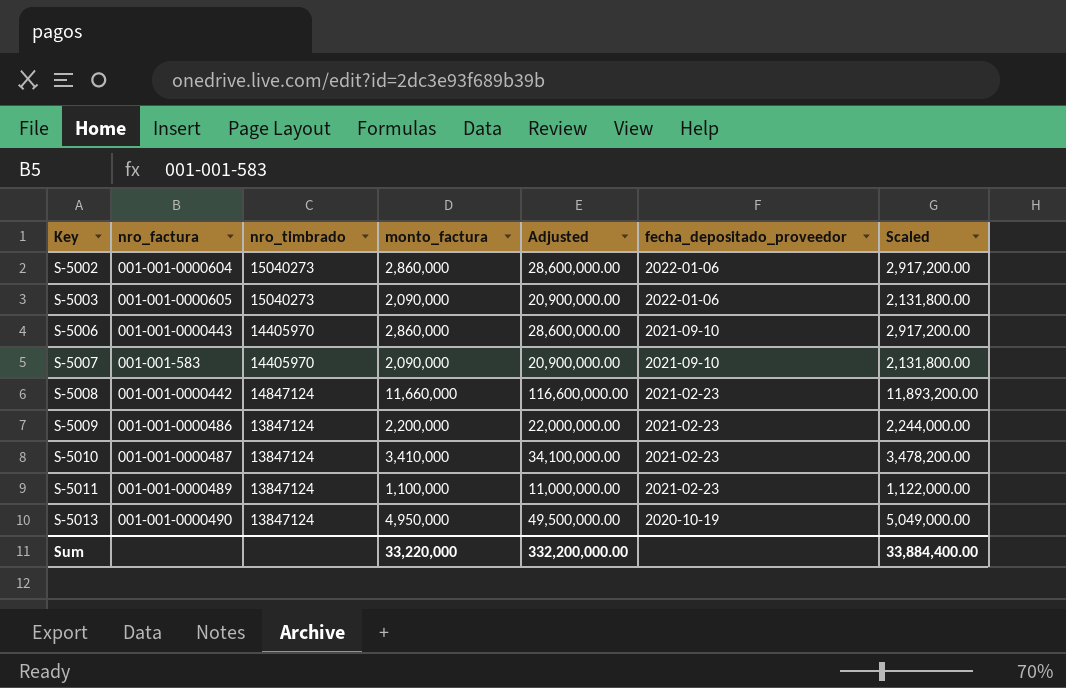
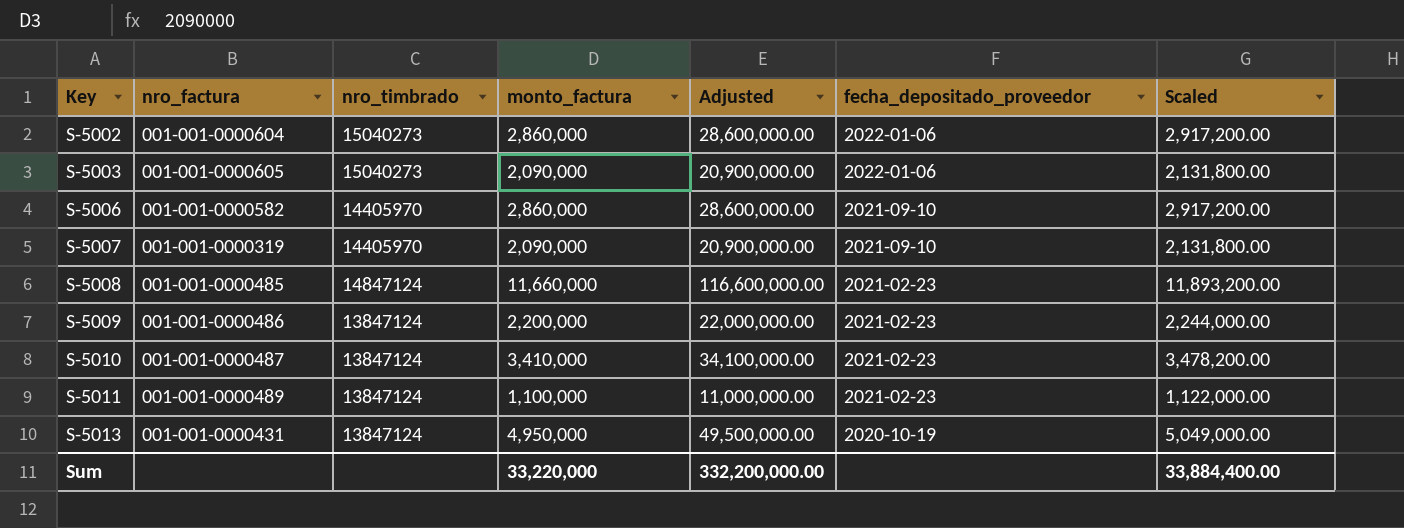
S-5006 | nro_factura: 001-001-0000443 -> 001-001-0000582
S-5007 | nro_factura: 001-001-583 -> 001-001-0000319
S-5008 | nro_factura: 001-001-0000442 -> 001-001-0000485
S-5013 | nro_factura: 001-001-0000490 -> 001-001-0000431

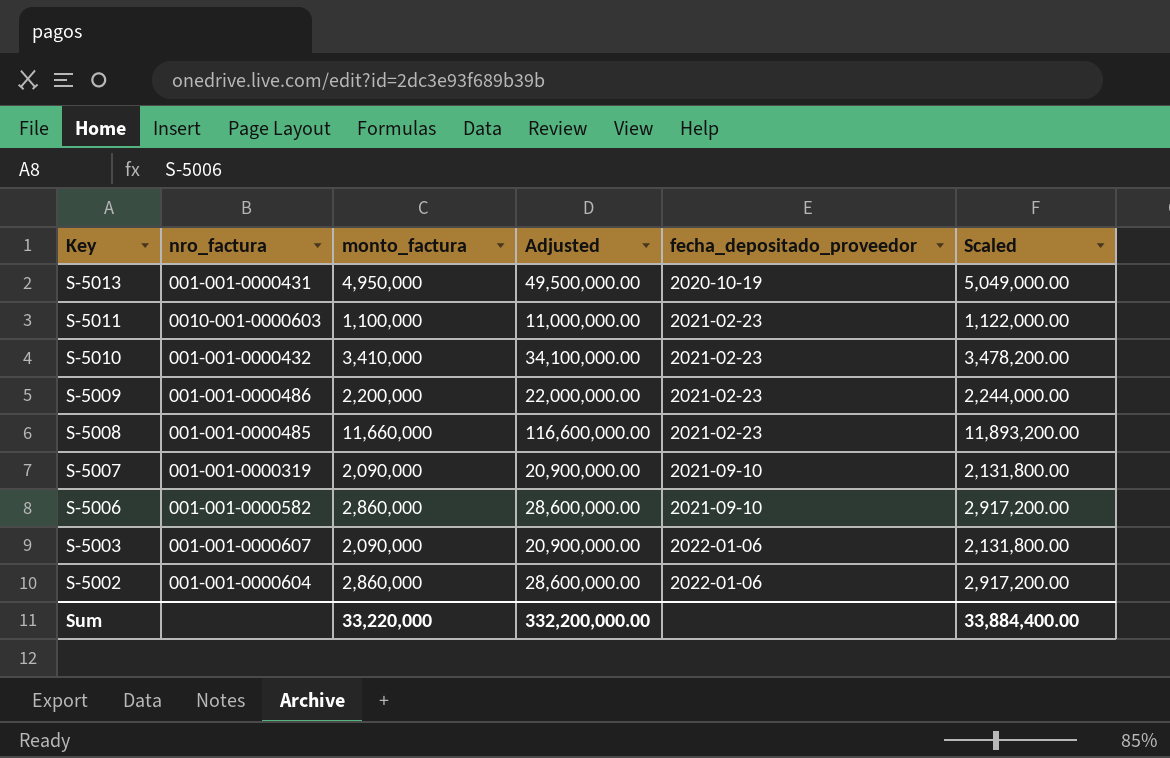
row order: Key ascending -> Key descending
column nro_timbrado | position: 3 -> none
S-5011 | nro_factura: 001-001-0000489 -> 0010-001-0000603
S-5010 | nro_factura: 001-001-0000487 -> 001-001-0000432
S-5003 | nro_factura: 001-001-0000605 -> 001-001-0000607

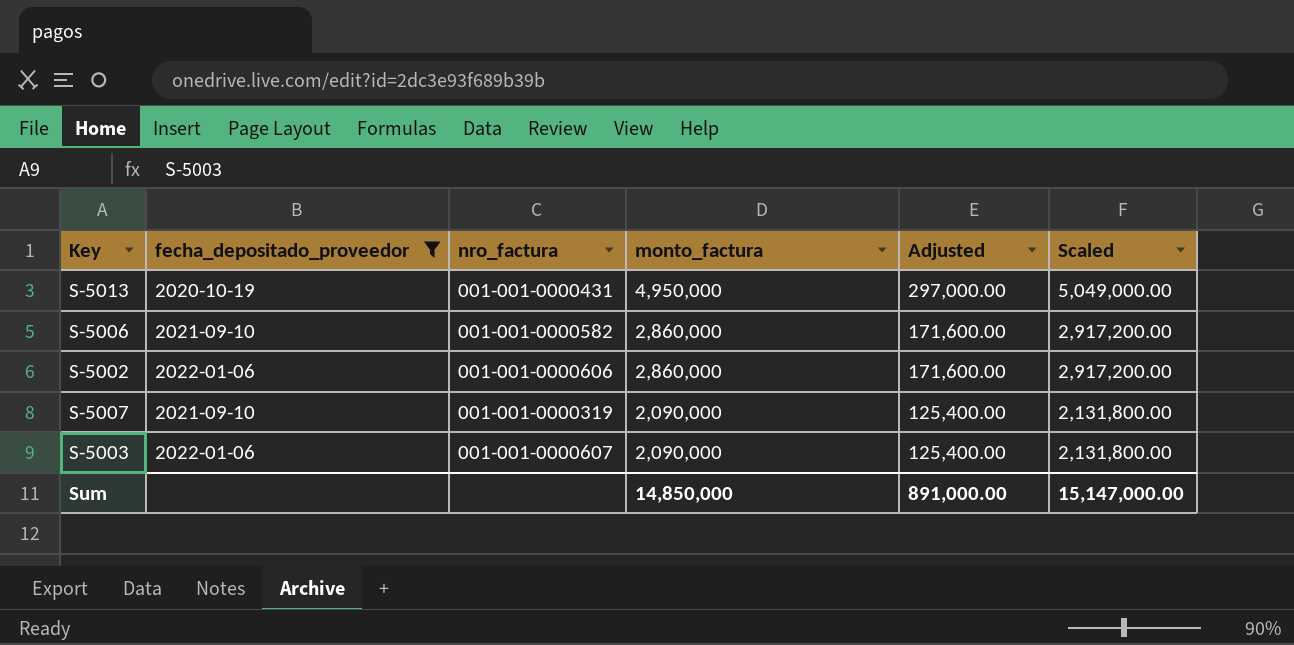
filter: none -> fecha_depositado_proveedor != 2021-02-23
row order: Key descending -> monto_factura descending
column fecha_depositado_proveedor | position: 5 -> 2
column Adjusted | formula: [monto_factura] * 10 -> [monto_factura] * 0.06
S-5002 | nro_factura: 001-001-0000604 -> 001-001-0000606
Sum | monto_factura: 33,220,000 -> 14,850,000
Sum | Adjusted: 332,200,000.00 -> 891,000.00
Sum | Scaled: 33,884,400.00 -> 15,147,000.00

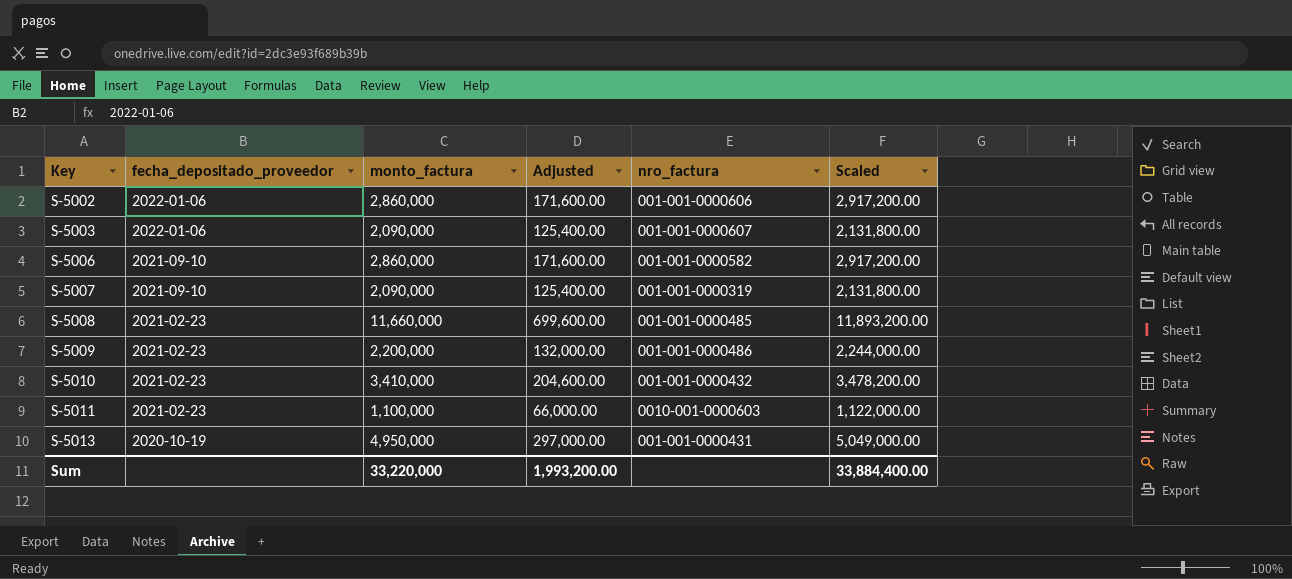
filter: fecha_depositado_proveedor != 2021-02-23 -> none
row order: monto_factura descending -> Key ascending
column nro_factura | position: 3 -> 5
Sum | monto_factura: 14,850,000 -> 33,220,000
Sum | Adjusted: 891,000.00 -> 1,993,200.00
Sum | Scaled: 15,147,000.00 -> 33,884,400.00

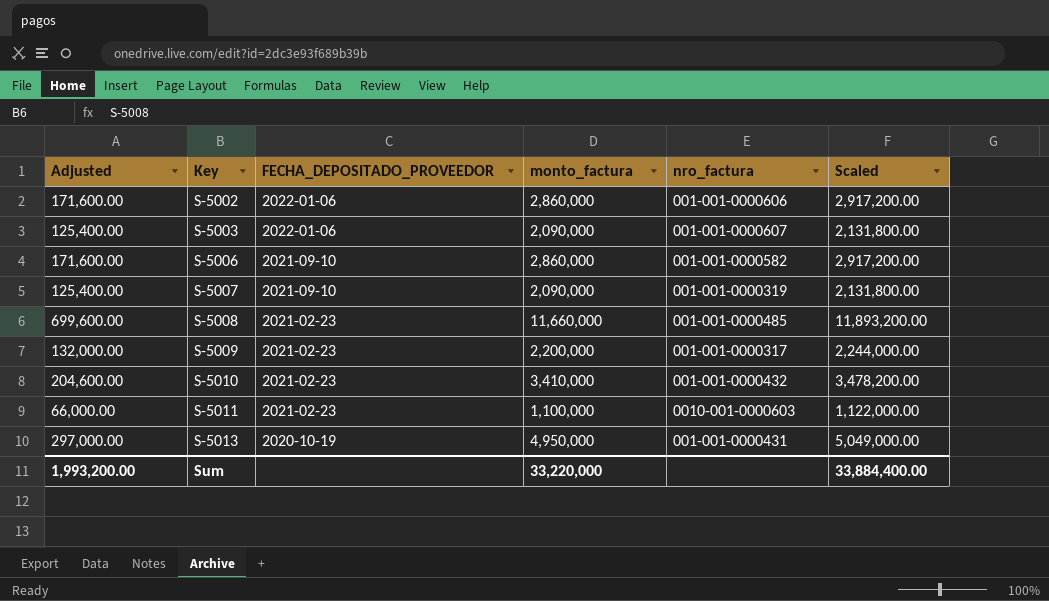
column Adjusted | position: 4 -> 1
column name: fecha_depositado_proveedor -> FECHA_DEPOSITADO_PROVEEDOR
S-5009 | nro_factura: 001-001-0000486 -> 001-001-0000317

